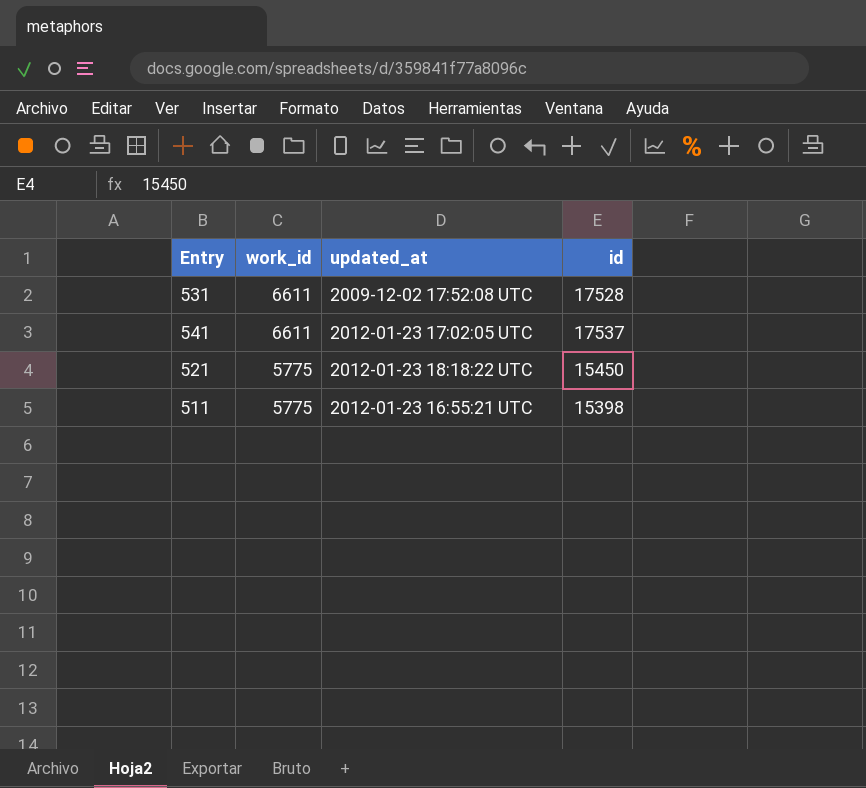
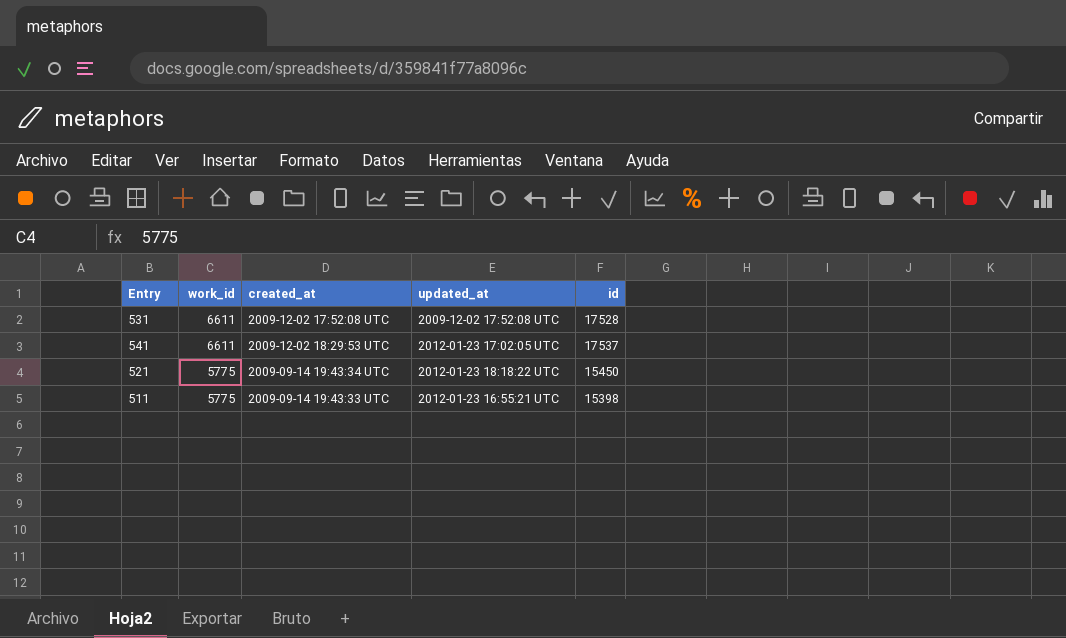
column created_at | position: none -> 3

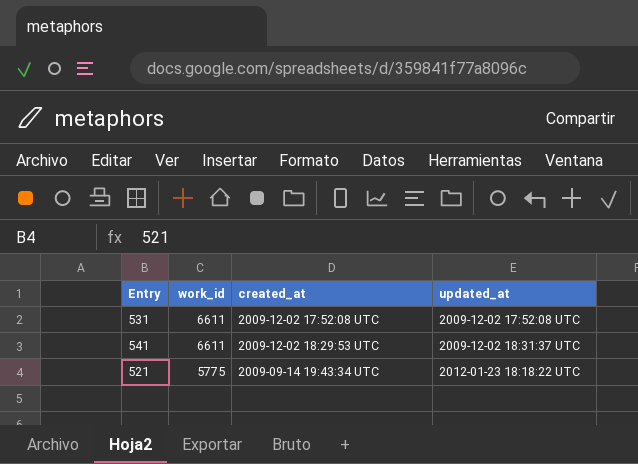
column id | position: 5 -> none
row 511: 5775 | 2009-09-14 19:43:33 UTC | 2012-01-23 16:55:21 UTC | 15398 -> none
541 | updated_at: 2012-01-23 17:02:05 UTC -> 2009-12-02 18:31:37 UTC

